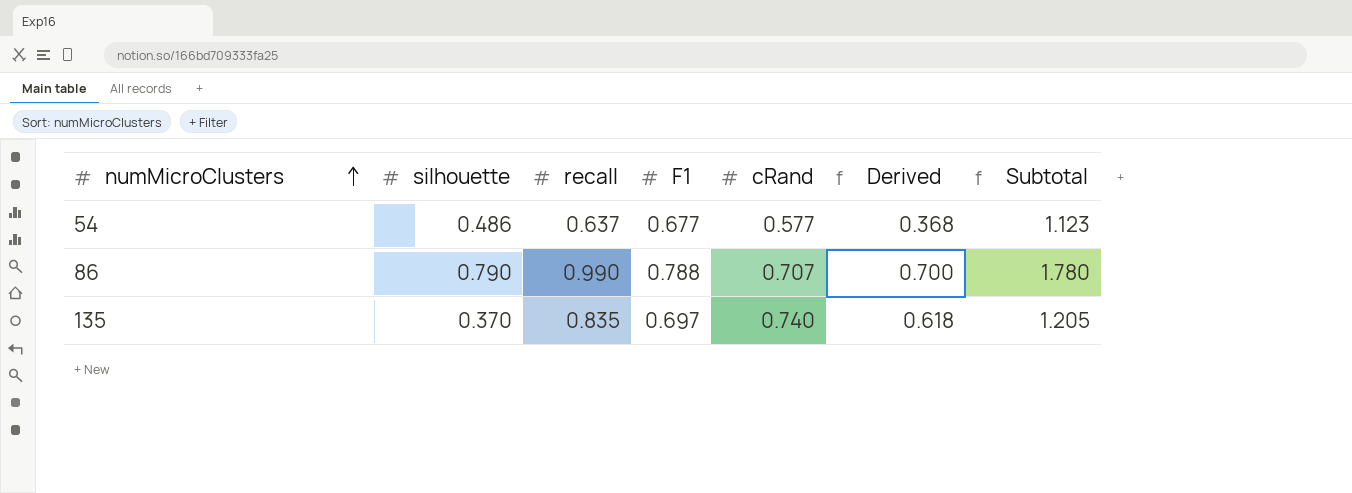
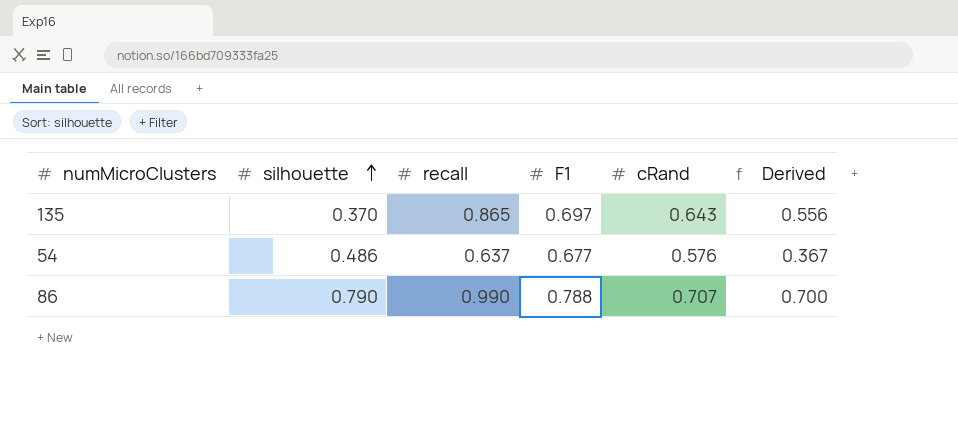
row order: numMicroClusters ascending -> silhouette ascending
column Subtotal | formula: [silhouette] + [recall] -> none
135 | recall: 0.835 -> 0.865
135 | cRand: 0.740 -> 0.643
135 | Derived: 0.618 -> 0.556
54 | cRand: 0.577 -> 0.576
54 | Derived: 0.368 -> 0.367

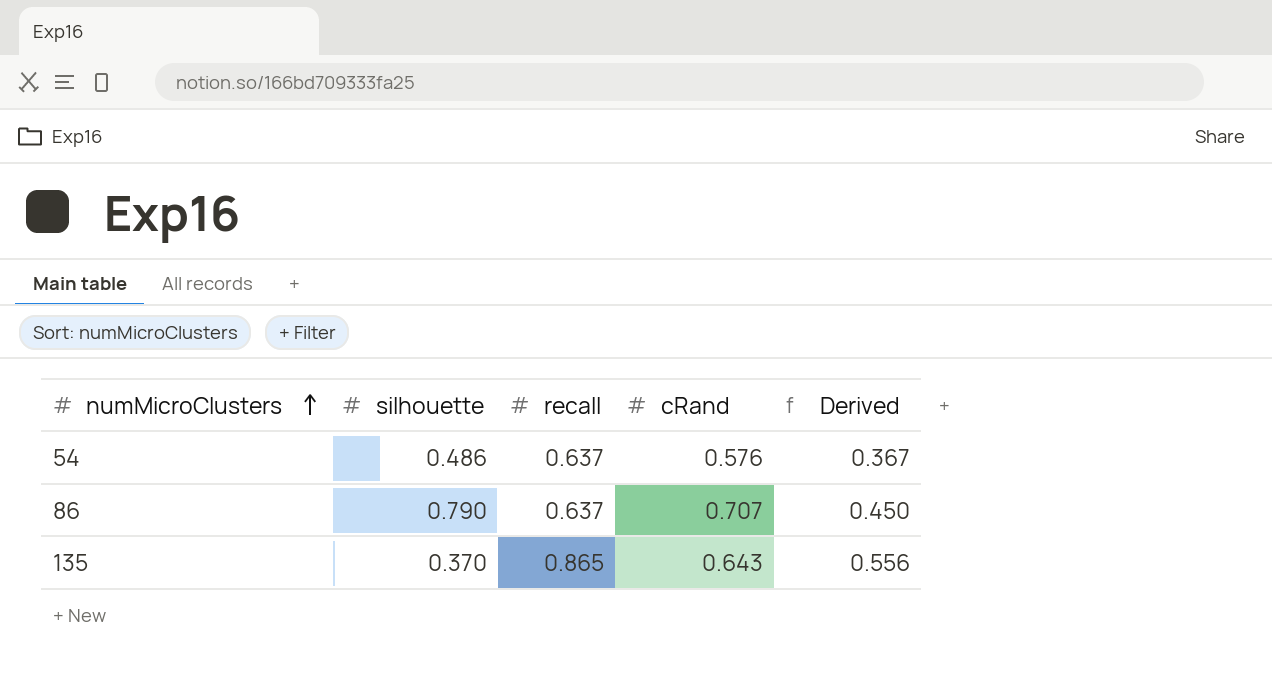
row order: silhouette ascending -> numMicroClusters ascending
column F1 | position: 4 -> none
86 | recall: 0.990 -> 0.637
86 | Derived: 0.700 -> 0.450

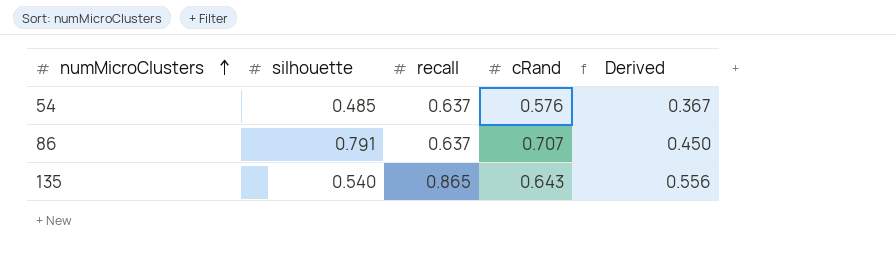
54 | silhouette: 0.486 -> 0.485
86 | silhouette: 0.790 -> 0.791
135 | silhouette: 0.370 -> 0.540

